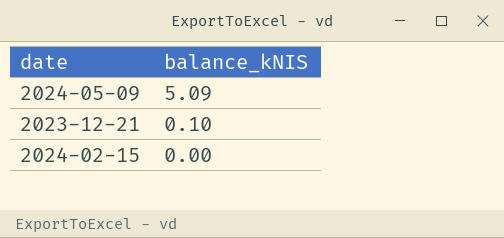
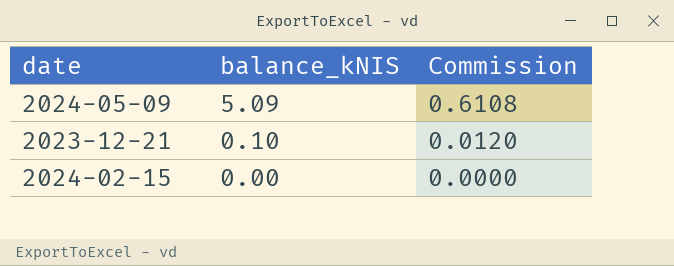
column Commission | formula: none -> [balance_kNIS] * 0.12

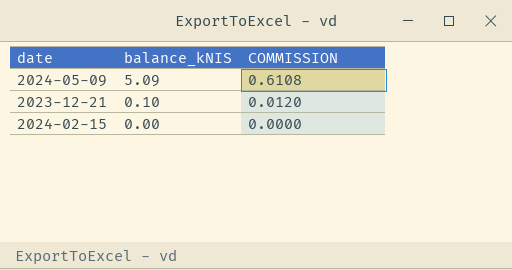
column name: Commission -> COMMISSION

